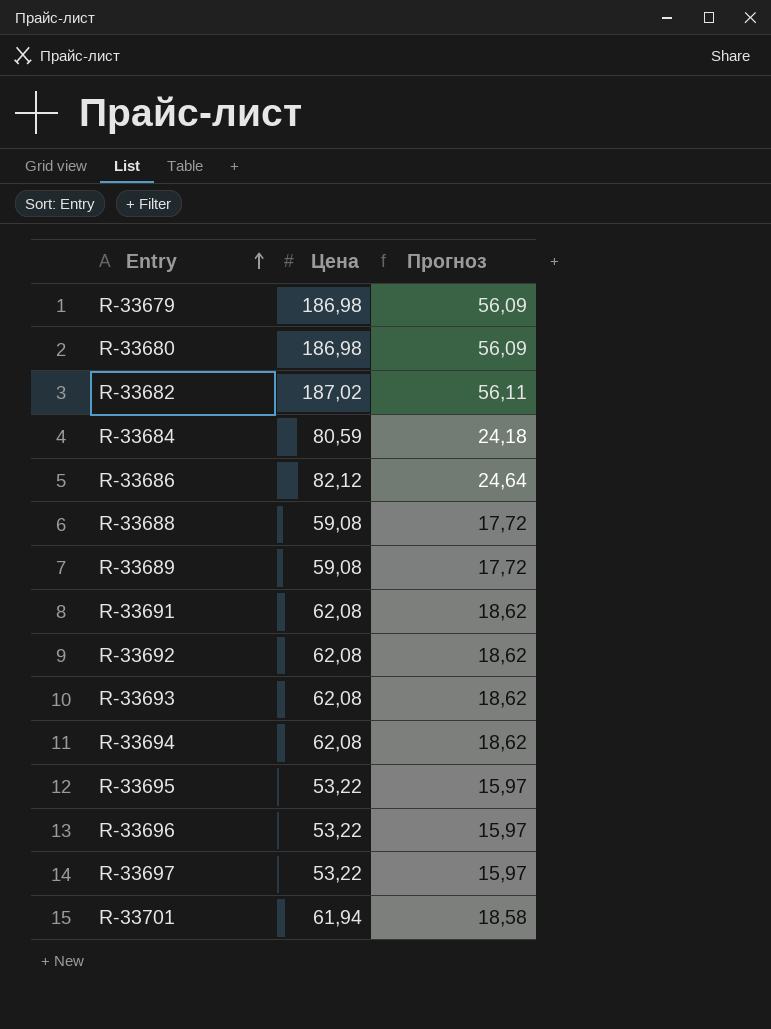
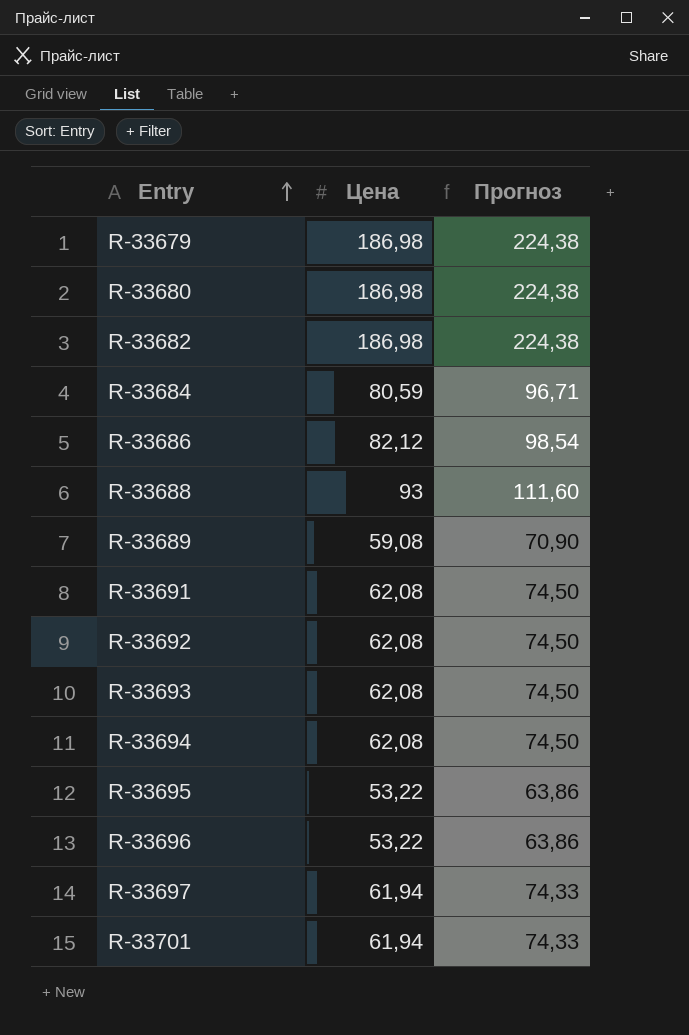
column Прогноз | formula: [Цена] * 0,3 -> [Цена] * 1,2
R-33682 | Цена: 187,02 -> 186,98
R-33688 | Цена: 59,08 -> 93
R-33697 | Цена: 53,22 -> 61,94

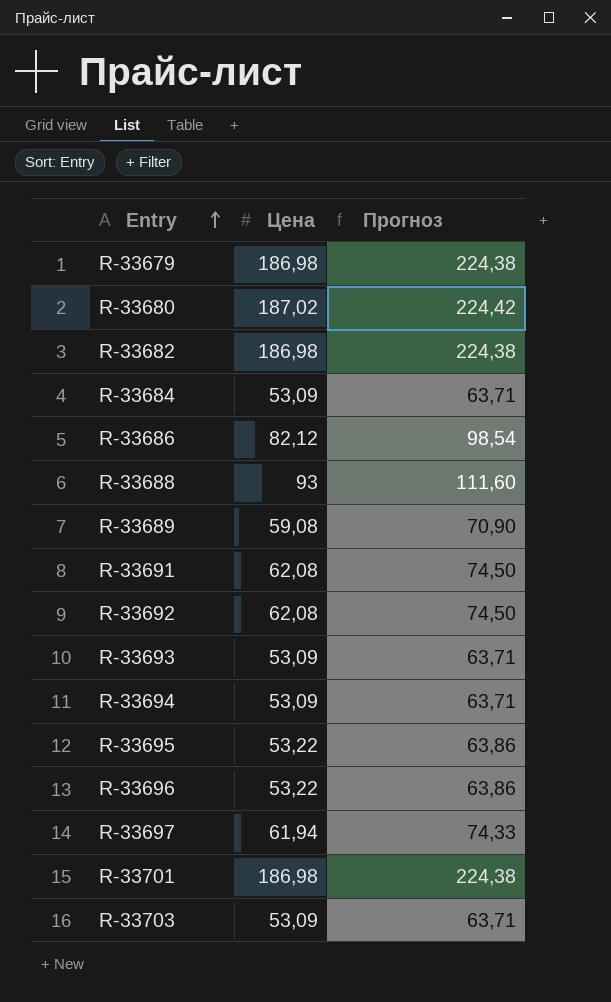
R-33680 | Цена: 186,98 -> 187,02
R-33680 | Прогноз: 224,38 -> 224,42
R-33684 | Цена: 80,59 -> 53,09
R-33684 | Прогноз: 96,71 -> 63,71
R-33693 | Цена: 62,08 -> 53,09
R-33693 | Прогноз: 74,50 -> 63,71
R-33694 | Цена: 62,08 -> 53,09
R-33694 | Прогноз: 74,50 -> 63,71
R-33701 | Цена: 61,94 -> 186,98
R-33701 | Прогноз: 74,33 -> 224,38
row R-33703: none -> 53,09 | 63,71

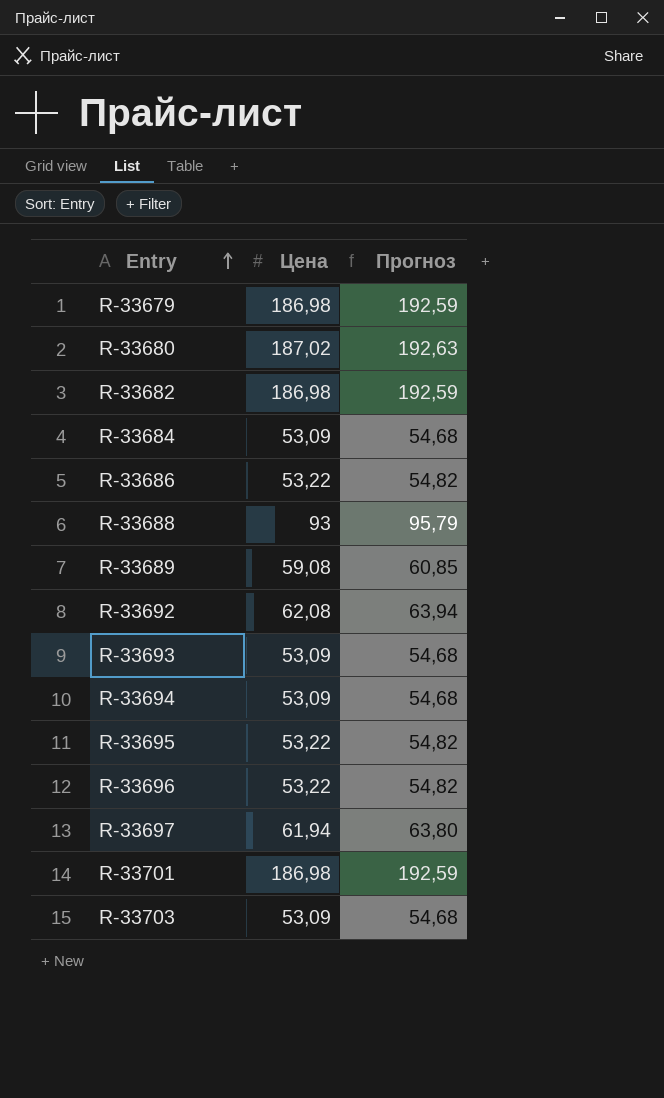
column Прогноз | formula: [Цена] * 1,2 -> [Цена] * 1,03
row R-33691: 62,08 | 74,50 -> none
R-33686 | Цена: 82,12 -> 53,22

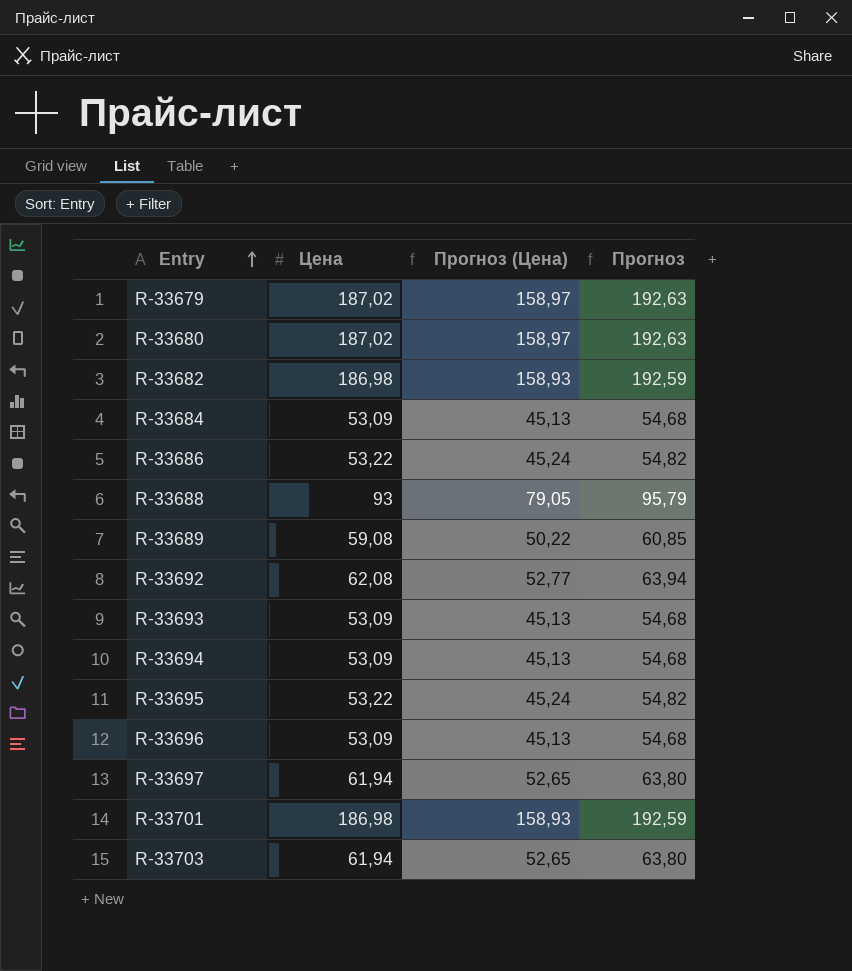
column Прогноз (Цена) | formula: none -> [Цена] * 0,85
R-33679 | Цена: 186,98 -> 187,02
R-33679 | Прогноз: 192,59 -> 192,63
R-33696 | Цена: 53,22 -> 53,09
R-33696 | Прогноз: 54,82 -> 54,68
R-33703 | Цена: 53,09 -> 61,94
R-33703 | Прогноз: 54,68 -> 63,80

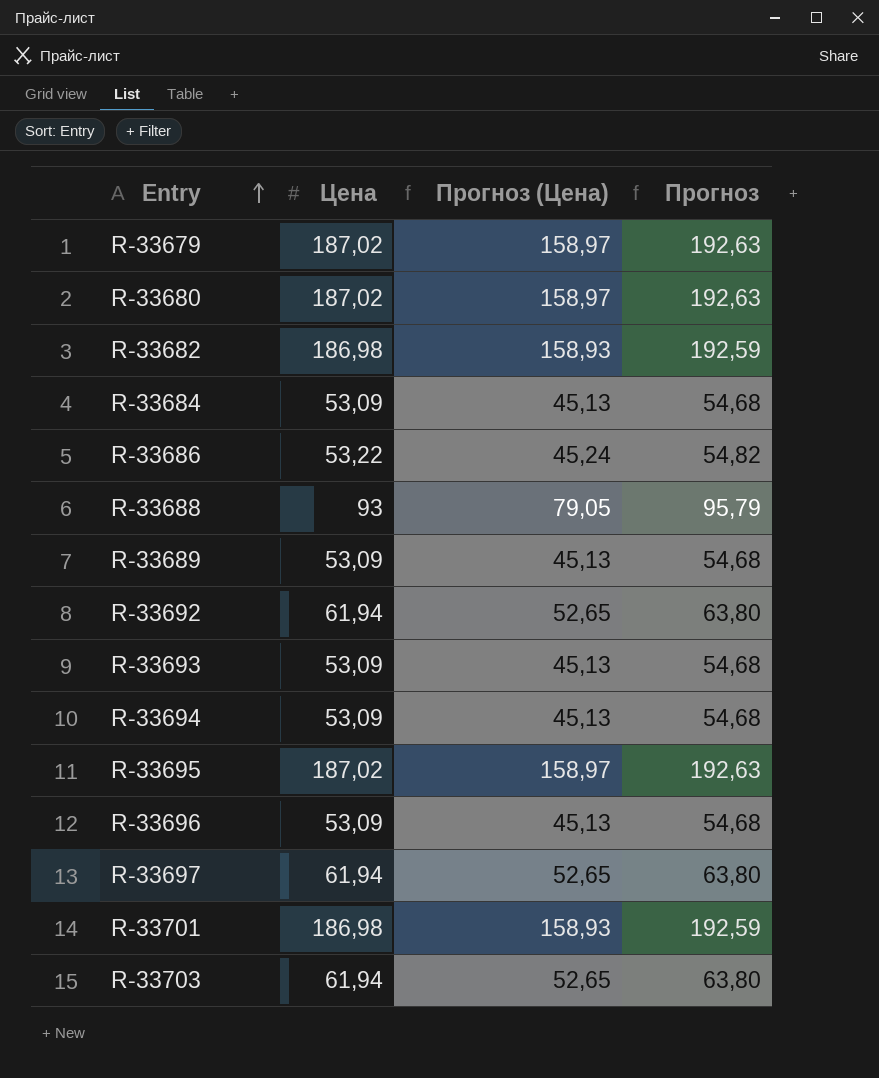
R-33689 | Цена: 59,08 -> 53,09
R-33689 | Прогноз (Цена): 50,22 -> 45,13
R-33689 | Прогноз: 60,85 -> 54,68
R-33692 | Цена: 62,08 -> 61,94
R-33692 | Прогноз (Цена): 52,77 -> 52,65
R-33692 | Прогноз: 63,94 -> 63,80
R-33695 | Цена: 53,22 -> 187,02
R-33695 | Прогноз (Цена): 45,24 -> 158,97
R-33695 | Прогноз: 54,82 -> 192,63

